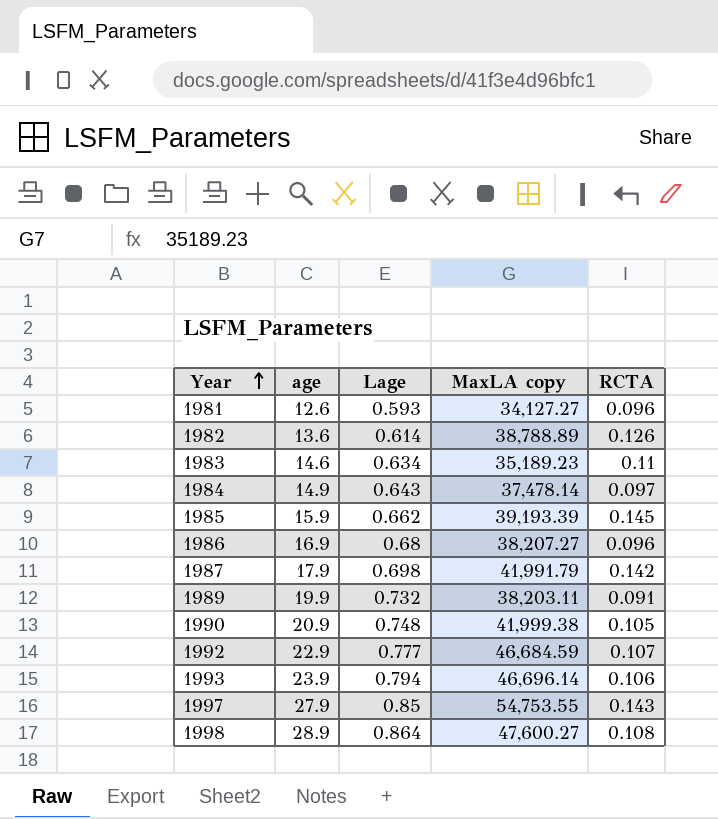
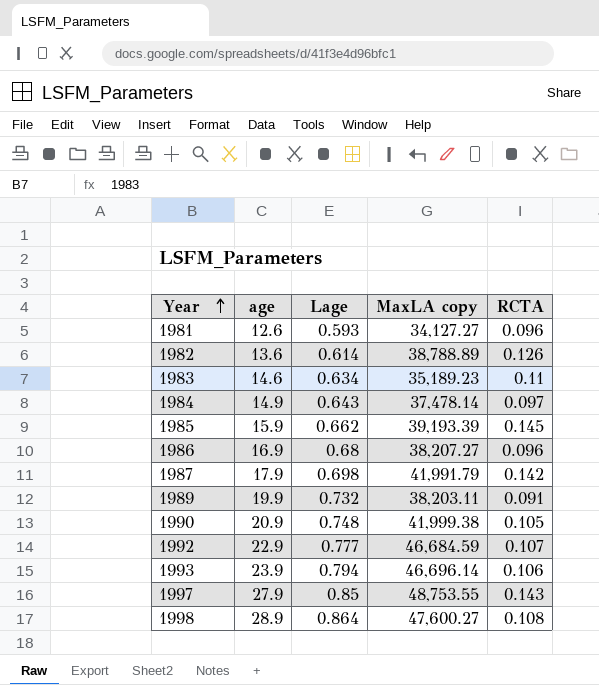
1997 | MaxLA copy: 54,753.55 -> 48,753.55

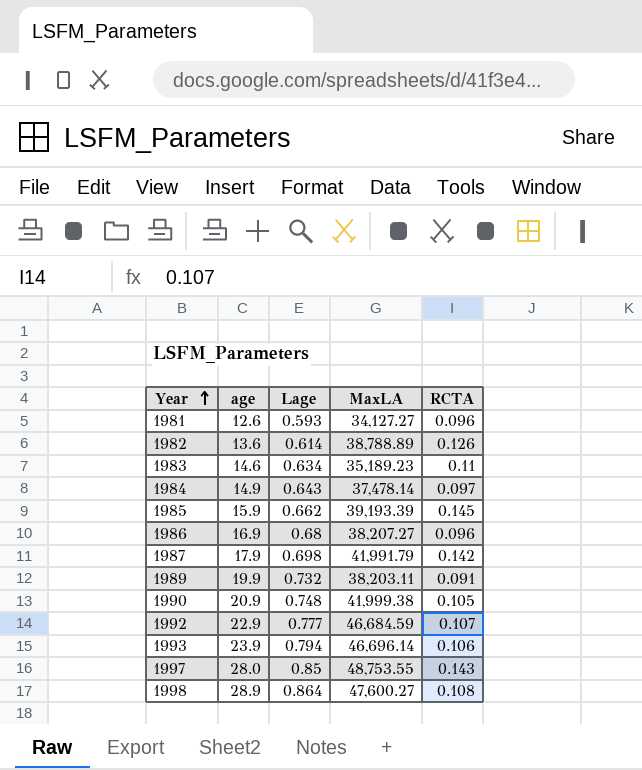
column name: MaxLA copy -> MaxLA
1997 | age: 27.9 -> 28.0

